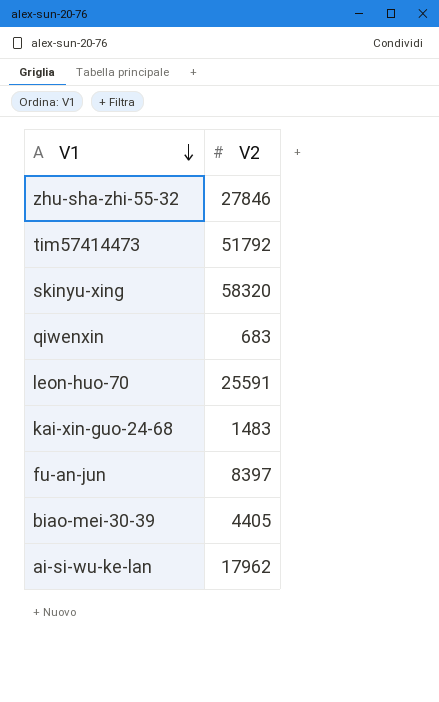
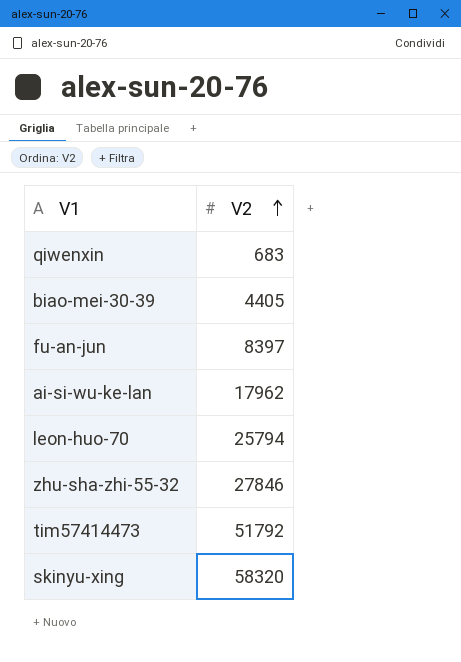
row order: V1 descending -> V2 ascending
row kai-xin-guo-24-68: 1483 -> none
leon-huo-70 | V2: 25591 -> 25794

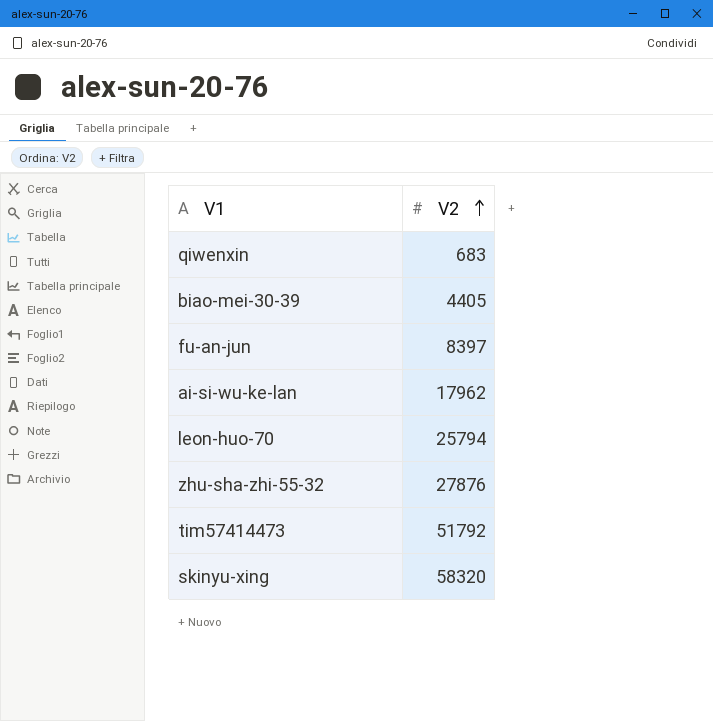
zhu-sha-zhi-55-32 | V2: 27846 -> 27876

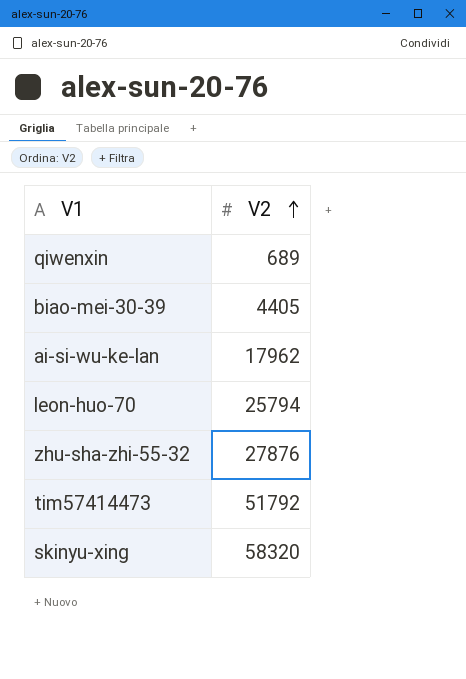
row fu-an-jun: 8397 -> none
qiwenxin | V2: 683 -> 689

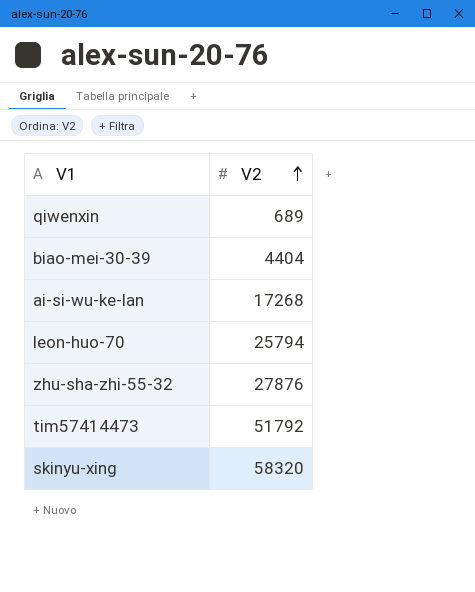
biao-mei-30-39 | V2: 4405 -> 4404
ai-si-wu-ke-lan | V2: 17962 -> 17268

